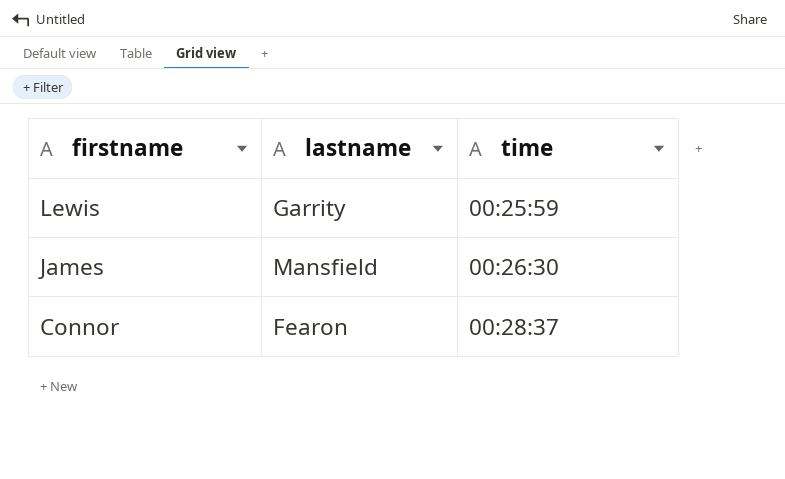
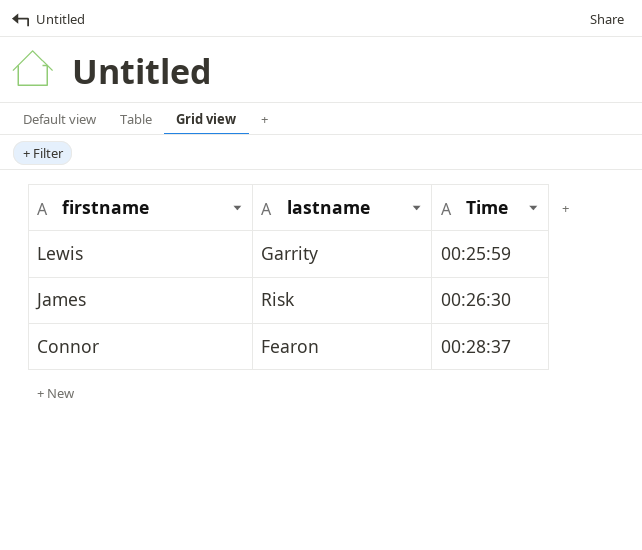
column name: time -> Time
James | lastname: Mansfield -> Risk

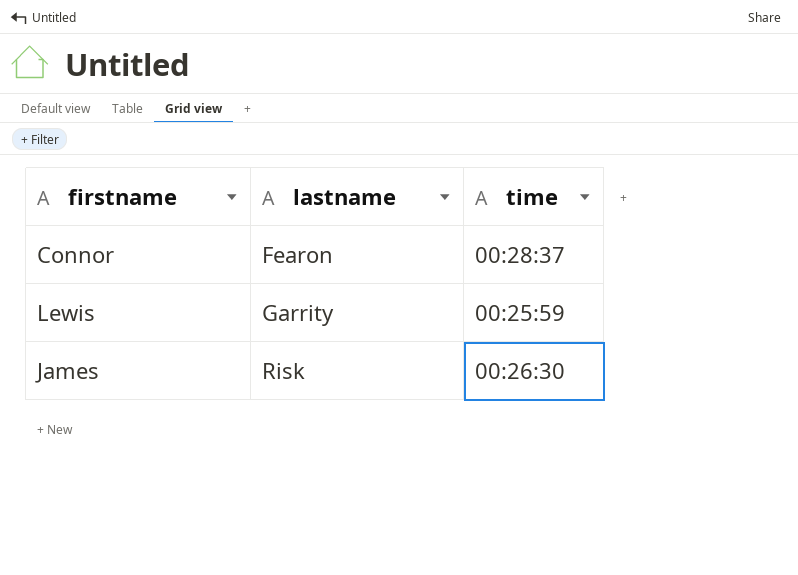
row order: firstname descending -> lastname ascending
column name: Time -> time

